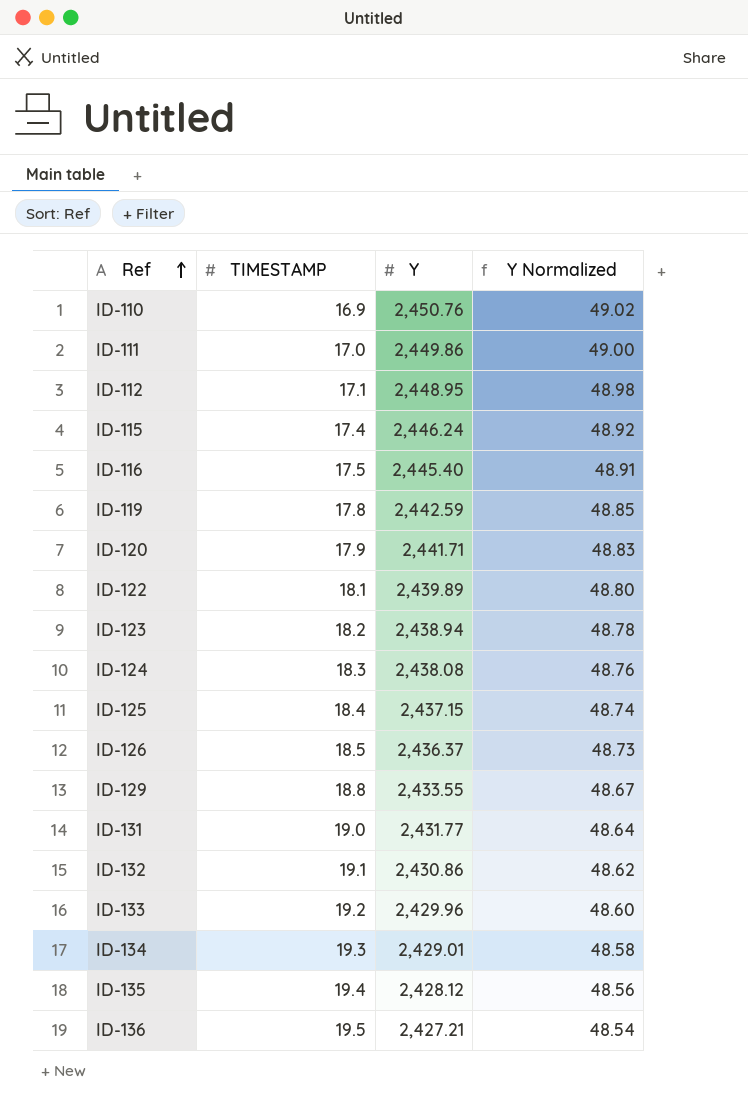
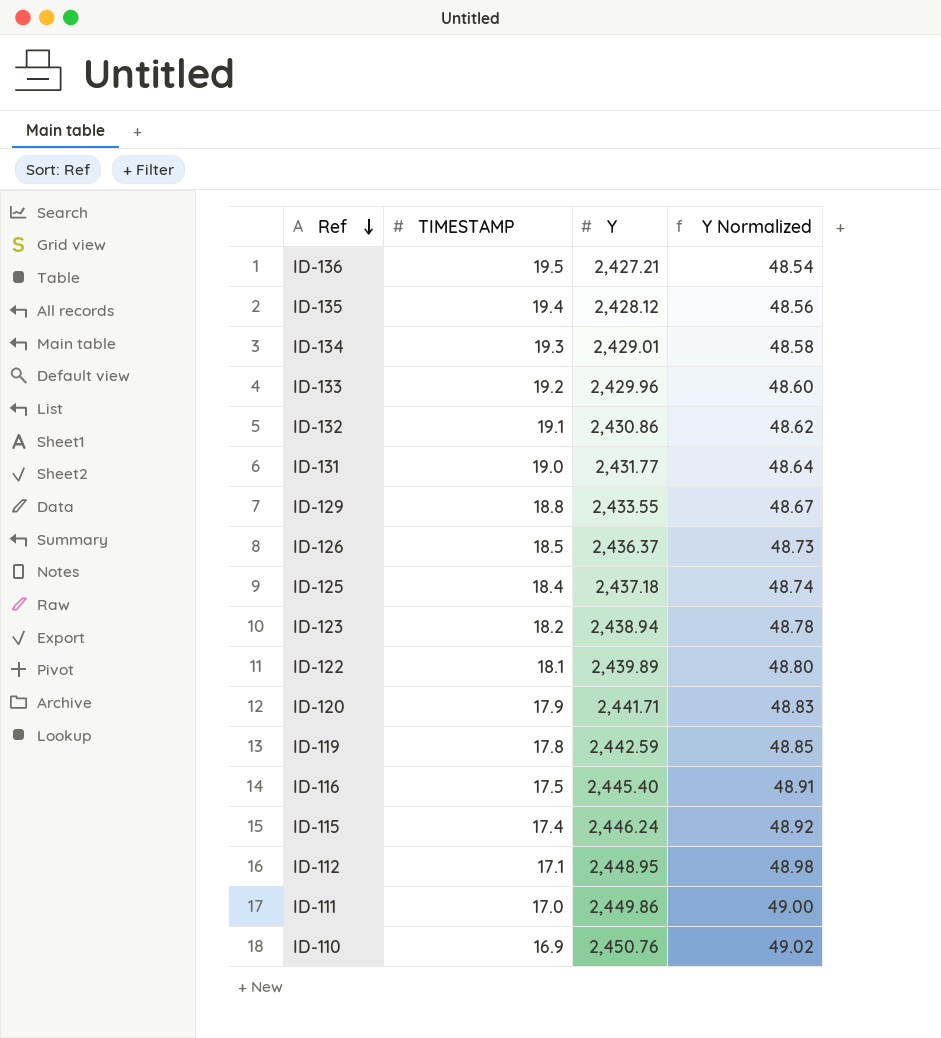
row order: Ref ascending -> Ref descending
row ID-124: 18.3 | 2,438.08 | 48.76 -> none
ID-125 | Y: 2,437.15 -> 2,437.18

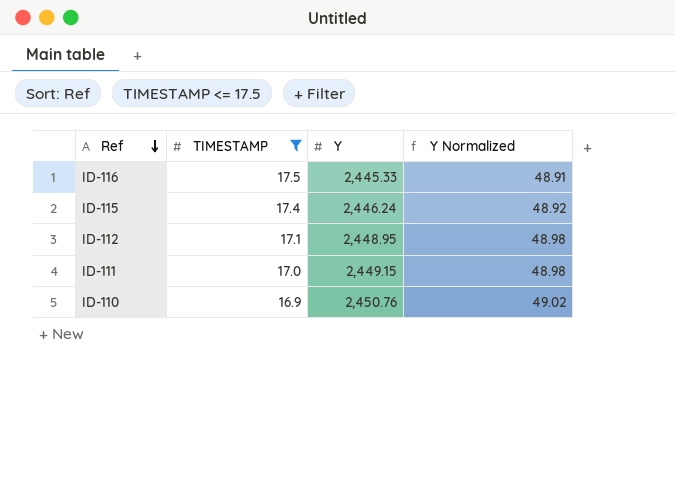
filter: none -> TIMESTAMP <= 17.5
ID-116 | Y: 2,445.40 -> 2,445.33
ID-111 | Y: 2,449.86 -> 2,449.15
ID-111 | Y Normalized: 49.00 -> 48.98

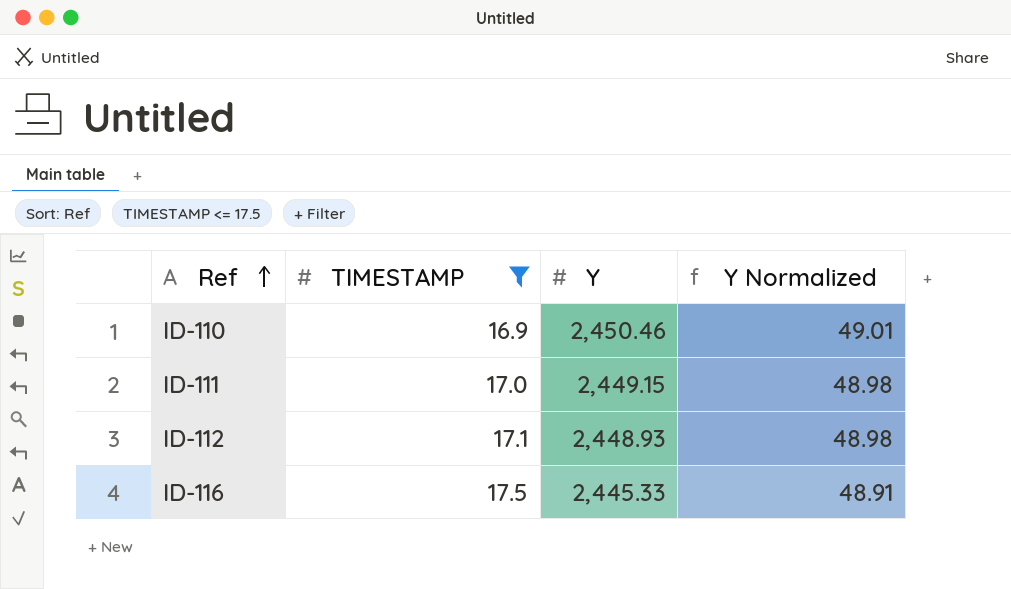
row order: Ref descending -> Ref ascending
row ID-115: 17.4 | 2,446.24 | 48.92 -> none
ID-110 | Y: 2,450.76 -> 2,450.46
ID-110 | Y Normalized: 49.02 -> 49.01
ID-112 | Y: 2,448.95 -> 2,448.93

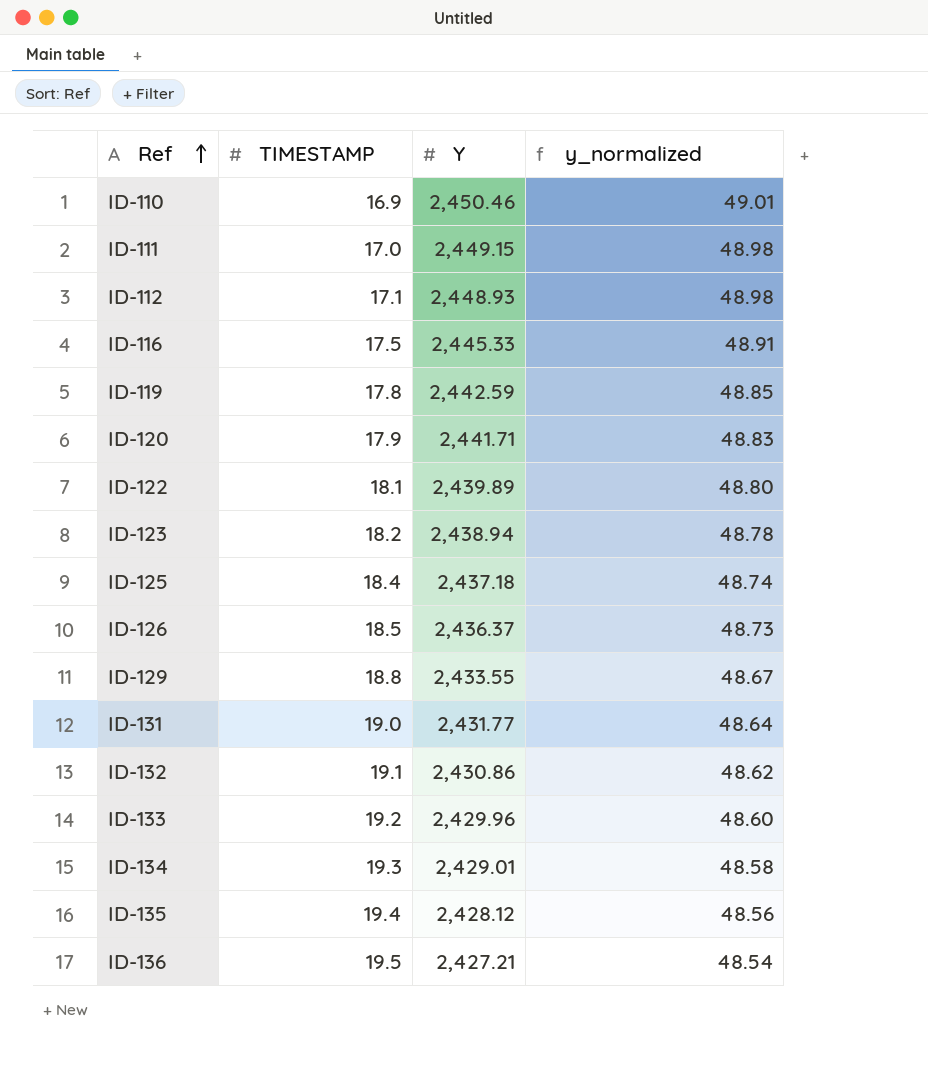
filter: TIMESTAMP <= 17.5 -> none
column name: Y Normalized -> y_normalized

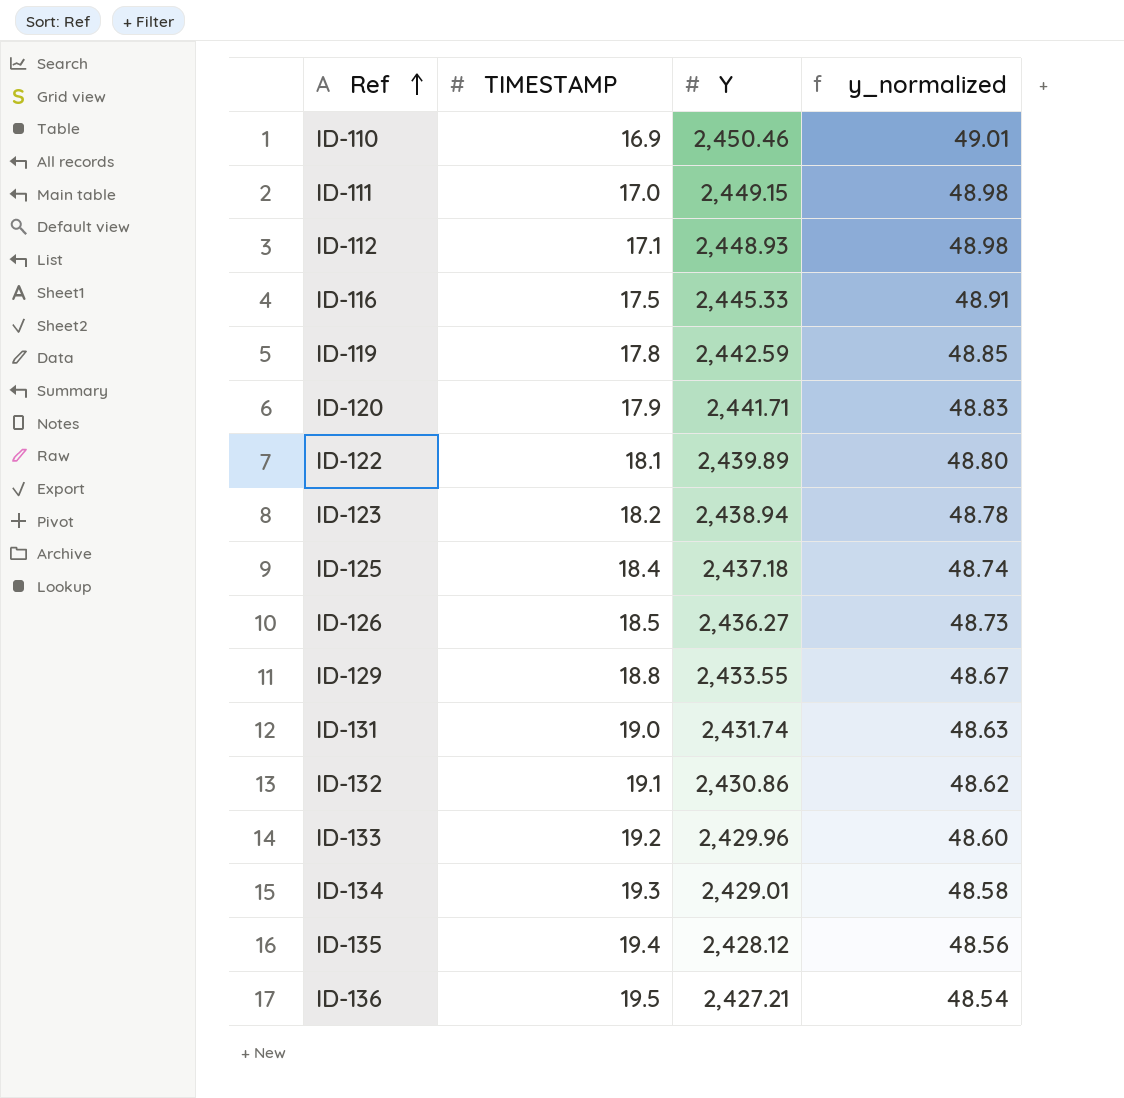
ID-126 | Y: 2,436.37 -> 2,436.27
ID-131 | Y: 2,431.77 -> 2,431.74
ID-131 | y_normalized: 48.64 -> 48.63

